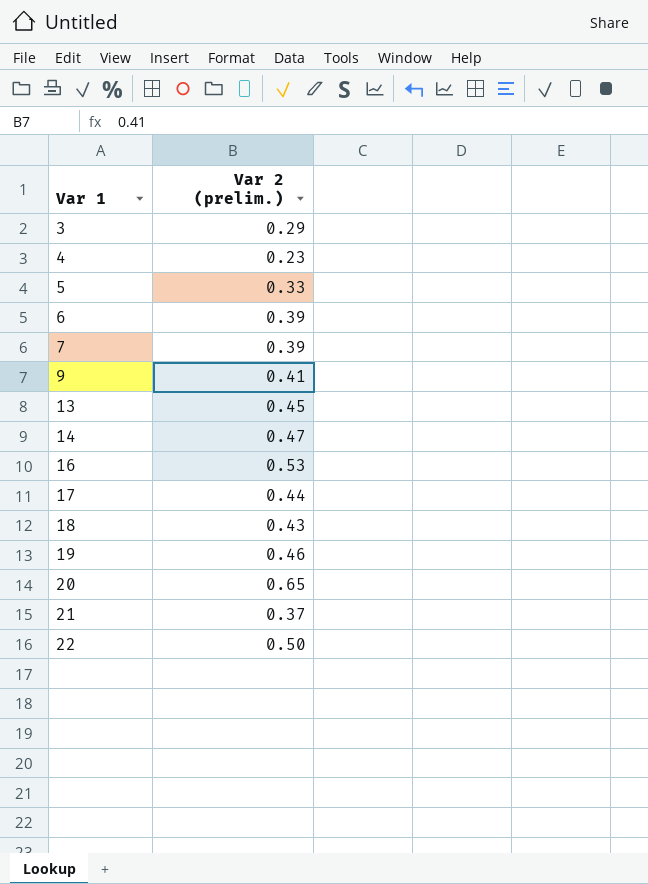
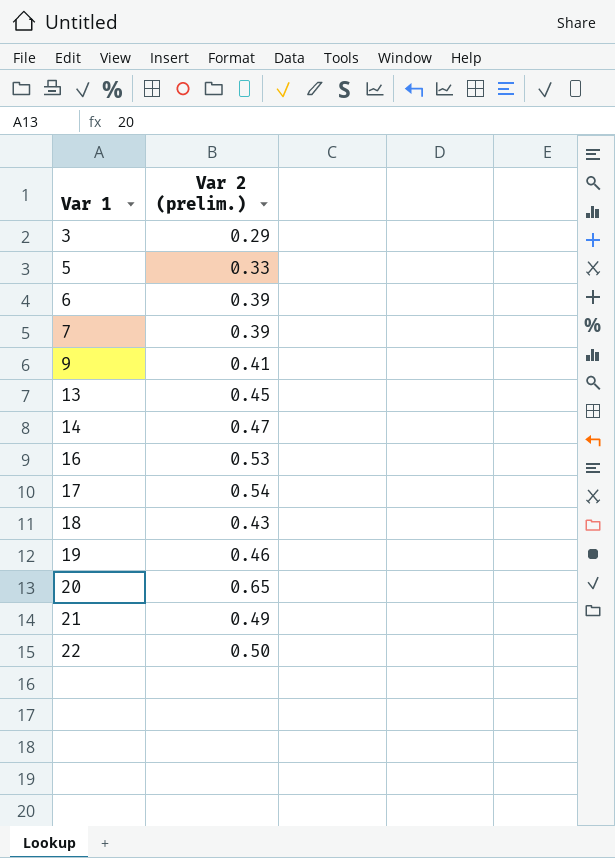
row 4: 0.23 -> none
17 | Var 2 (prelim.): 0.44 -> 0.54
21 | Var 2 (prelim.): 0.37 -> 0.49

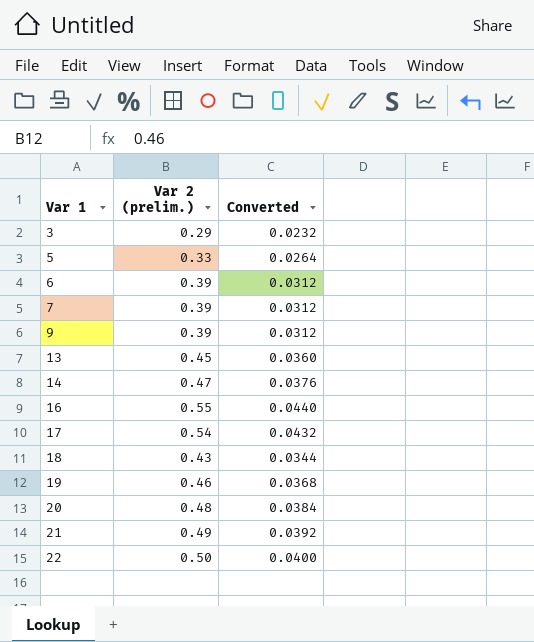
column Converted | formula: none -> [Var 2 (prelim.)] * 0.08
9 | Var 2 (prelim.): 0.41 -> 0.39
16 | Var 2 (prelim.): 0.53 -> 0.55
20 | Var 2 (prelim.): 0.65 -> 0.48

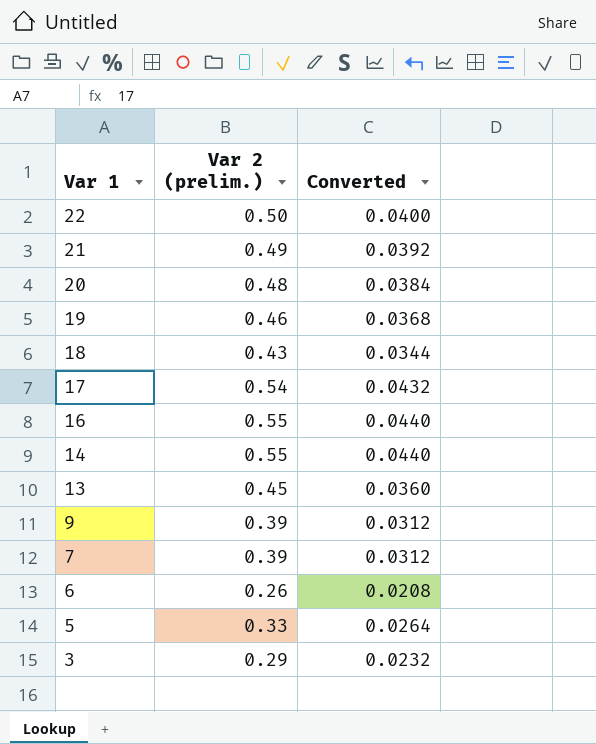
row order: Var 1 ascending -> Var 1 descending
14 | Var 2 (prelim.): 0.47 -> 0.55
14 | Converted: 0.0376 -> 0.0440
6 | Var 2 (prelim.): 0.39 -> 0.26
6 | Converted: 0.0312 -> 0.0208

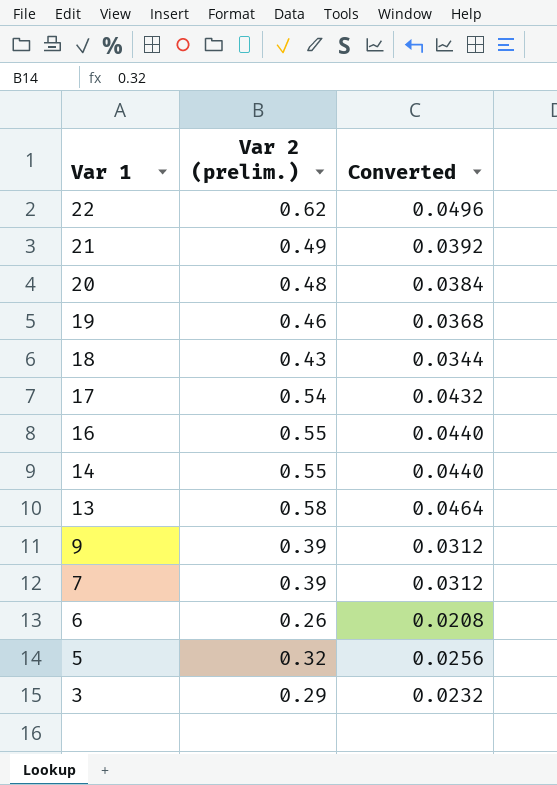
22 | Var 2 (prelim.): 0.50 -> 0.62
22 | Converted: 0.0400 -> 0.0496
13 | Var 2 (prelim.): 0.45 -> 0.58
13 | Converted: 0.0360 -> 0.0464
5 | Var 2 (prelim.): 0.33 -> 0.32
5 | Converted: 0.0264 -> 0.0256

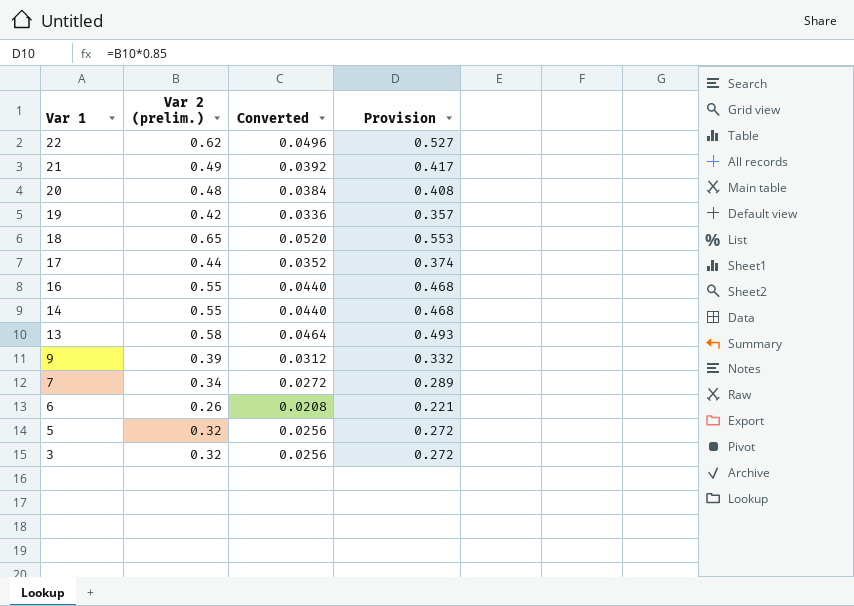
column Provision | formula: none -> [Var 2 (prelim.)] * 0.85
19 | Var 2 (prelim.): 0.46 -> 0.42
19 | Converted: 0.0368 -> 0.0336
18 | Var 2 (prelim.): 0.43 -> 0.65
18 | Converted: 0.0344 -> 0.0520
17 | Var 2 (prelim.): 0.54 -> 0.44
17 | Converted: 0.0432 -> 0.0352
7 | Var 2 (prelim.): 0.39 -> 0.34
7 | Converted: 0.0312 -> 0.0272
3 | Var 2 (prelim.): 0.29 -> 0.32
3 | Converted: 0.0232 -> 0.0256

